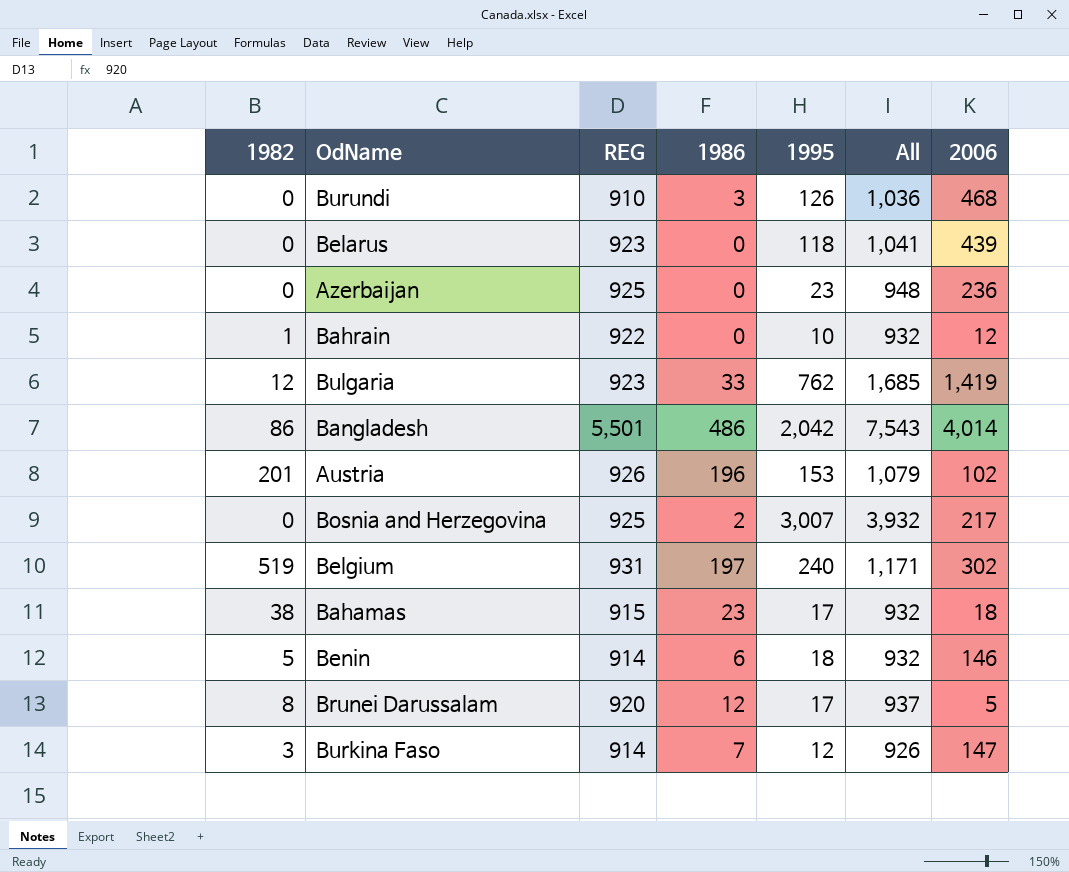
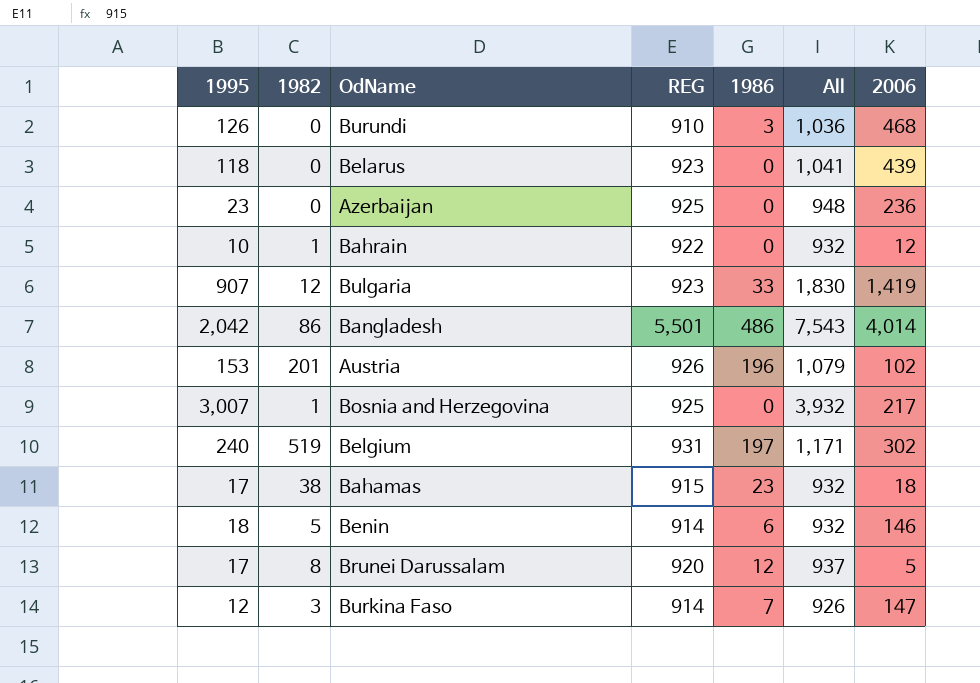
column 1995 | position: 5 -> 1
Bulgaria | 1995: 762 -> 907
Bulgaria | All: 1,685 -> 1,830
Bosnia and Herzegovina | 1982: 0 -> 1
Bosnia and Herzegovina | 1986: 2 -> 0

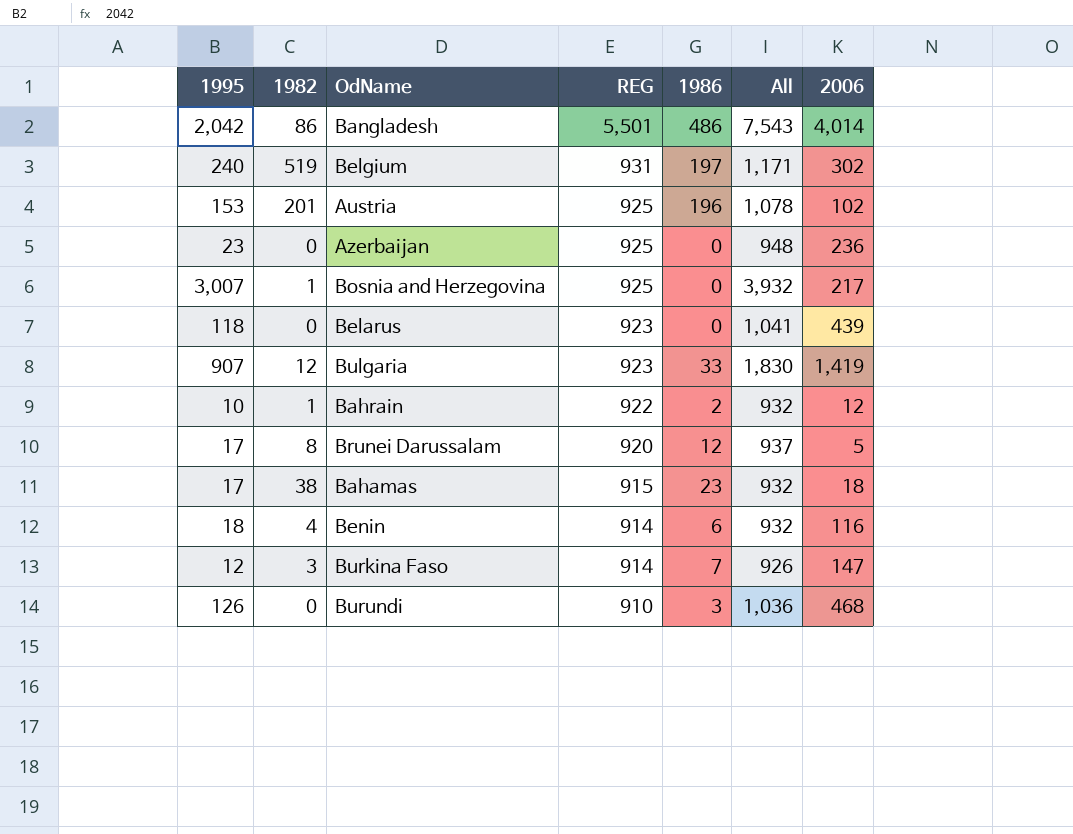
row order: none -> REG descending
Austria | REG: 926 -> 925
Austria | All: 1,079 -> 1,078
Bahrain | 1986: 0 -> 2
Benin | 1982: 5 -> 4
Benin | 2006: 146 -> 116

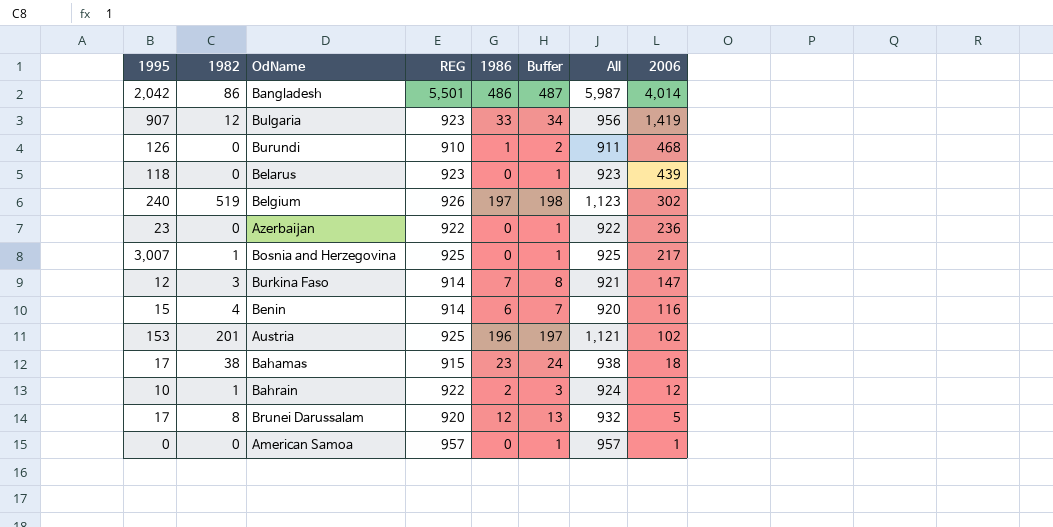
row order: REG descending -> 2006 descending
column Buffer | formula: none -> [1986] + 1
column All | formula: [1995] + [REG] -> [REG] + [1986]
Burundi | 1986: 3 -> 1
Belgium | REG: 931 -> 926
Azerbaijan | REG: 925 -> 922
Benin | 1995: 18 -> 15
row American Samoa: none -> 0 | 0 | 957 | 0 | 1 | 957 | 1

